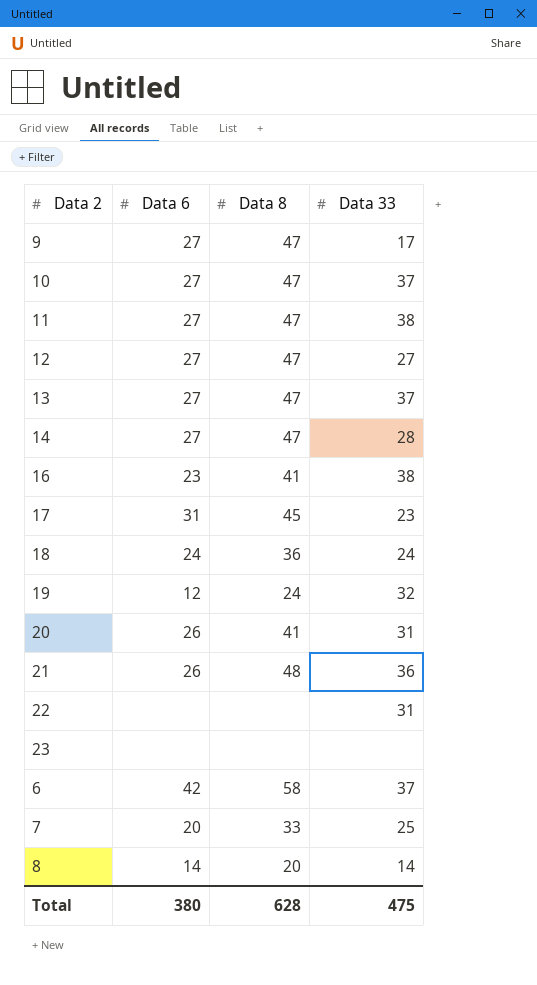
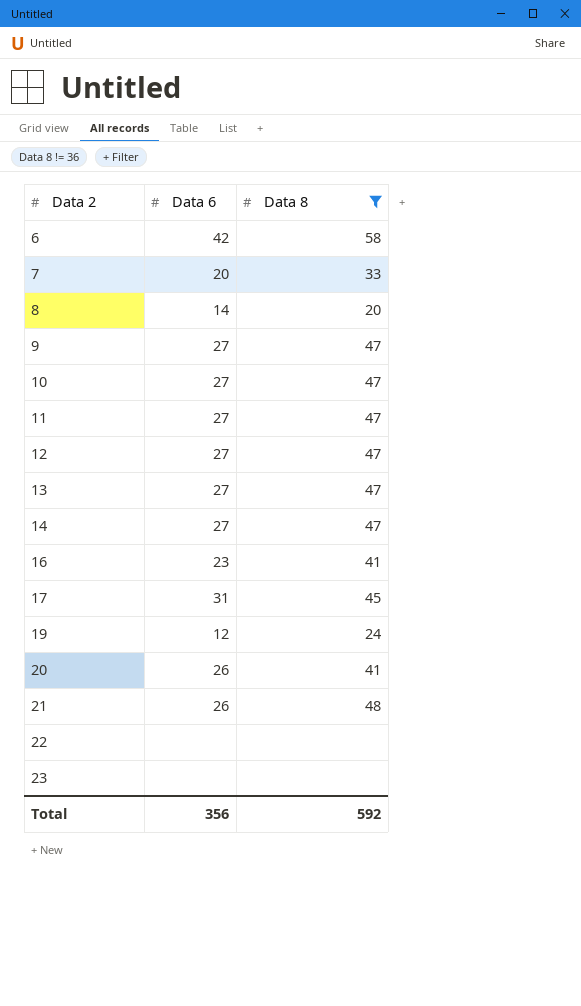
filter: none -> Data 8 != 36
row order: none -> Data 2 ascending
column Data 33 | position: 4 -> none
Total | Data 6: 380 -> 356
Total | Data 8: 628 -> 592

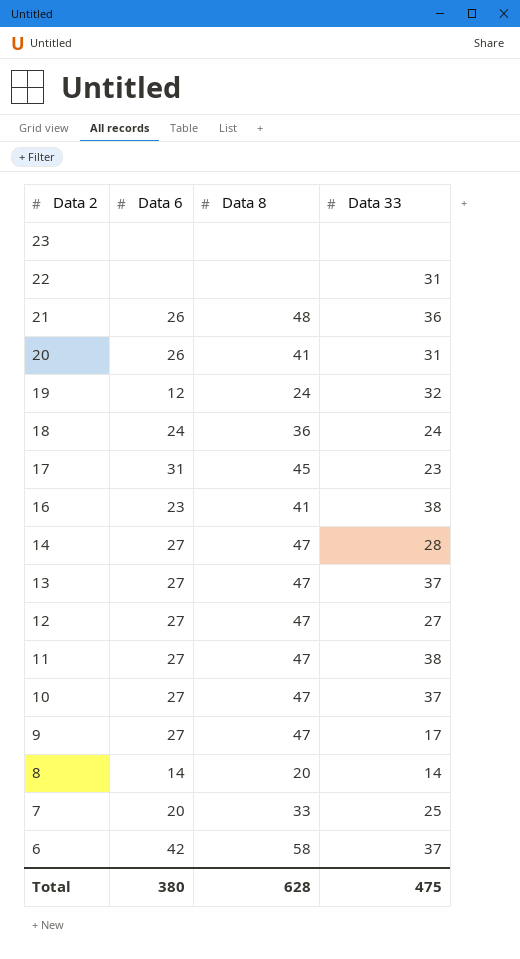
filter: Data 8 != 36 -> none
row order: Data 2 ascending -> Data 2 descending
column Data 33 | position: none -> 4
Total | Data 6: 356 -> 380
Total | Data 8: 592 -> 628

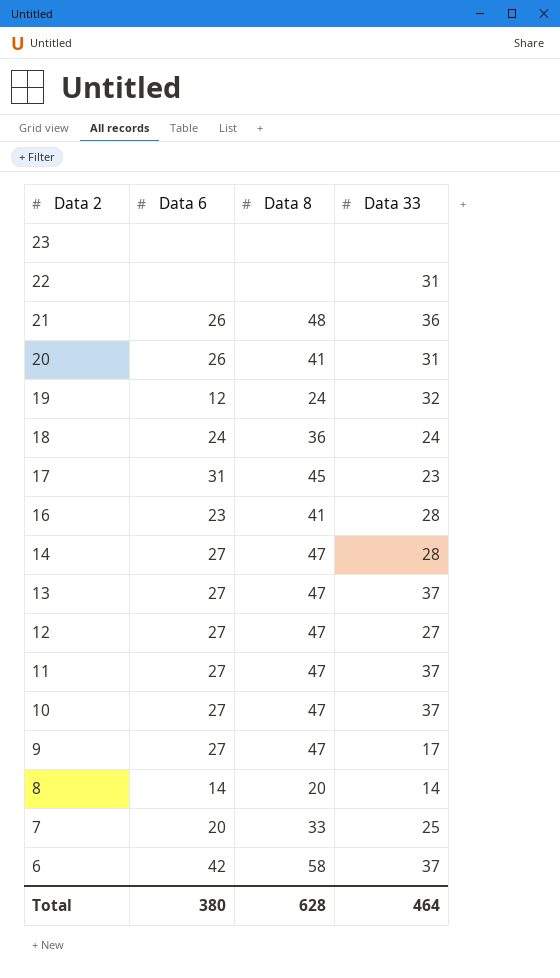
16 | Data 33: 38 -> 28
11 | Data 33: 38 -> 37
Total | Data 33: 475 -> 464

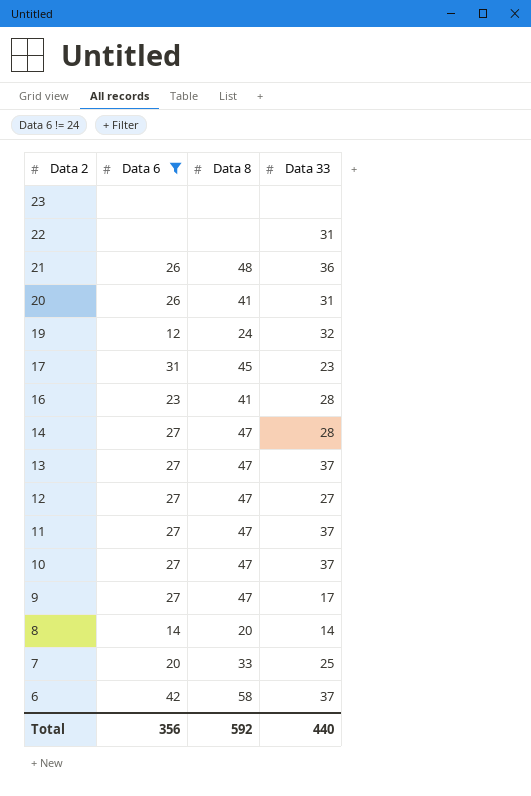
filter: none -> Data 6 != 24
Total | Data 6: 380 -> 356
Total | Data 8: 628 -> 592
Total | Data 33: 464 -> 440

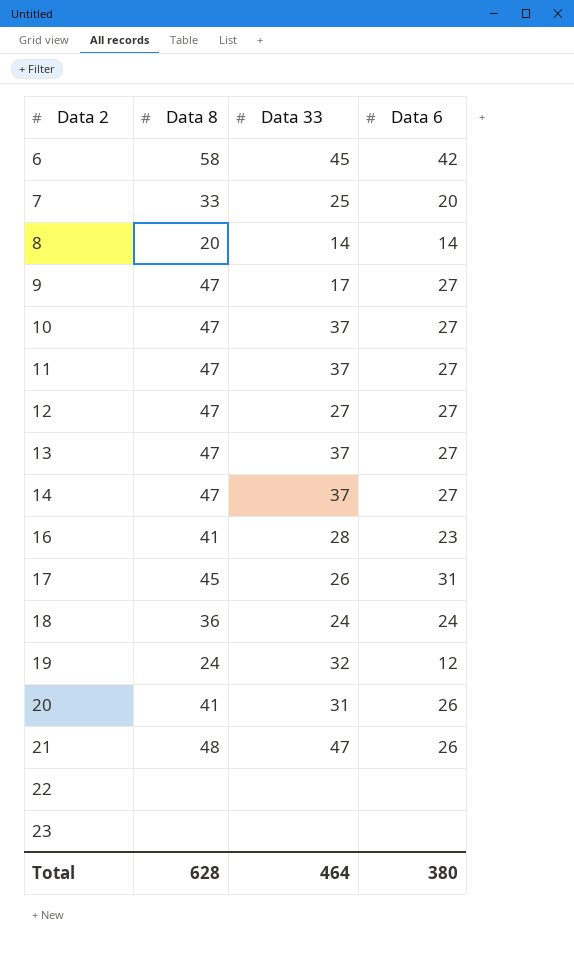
filter: Data 6 != 24 -> none
row order: Data 2 descending -> Data 2 ascending
column Data 6 | position: 2 -> 4
6 | Data 33: 37 -> 45
14 | Data 33: 28 -> 37
17 | Data 33: 23 -> 26
21 | Data 33: 36 -> 47
22 | Data 33: 31 -> none
Total | Data 8: 592 -> 628
Total | Data 33: 440 -> 464
Total | Data 6: 356 -> 380

